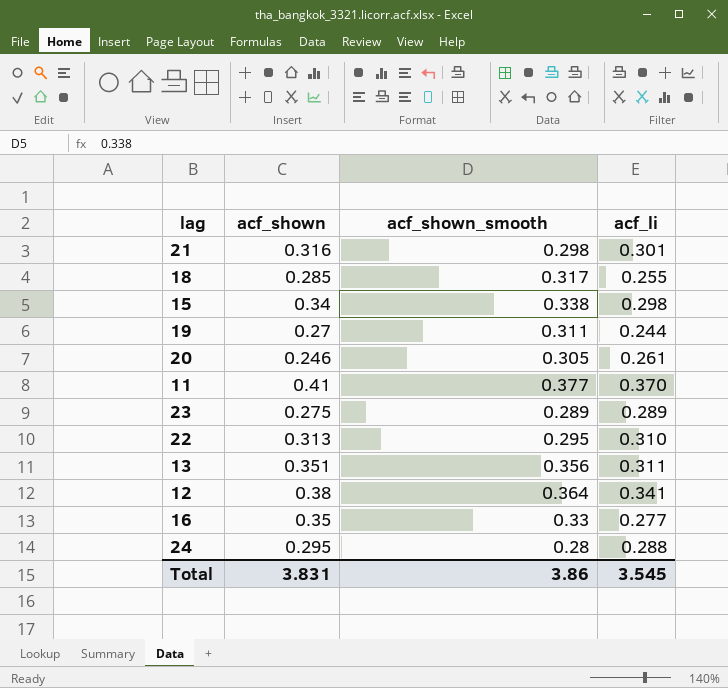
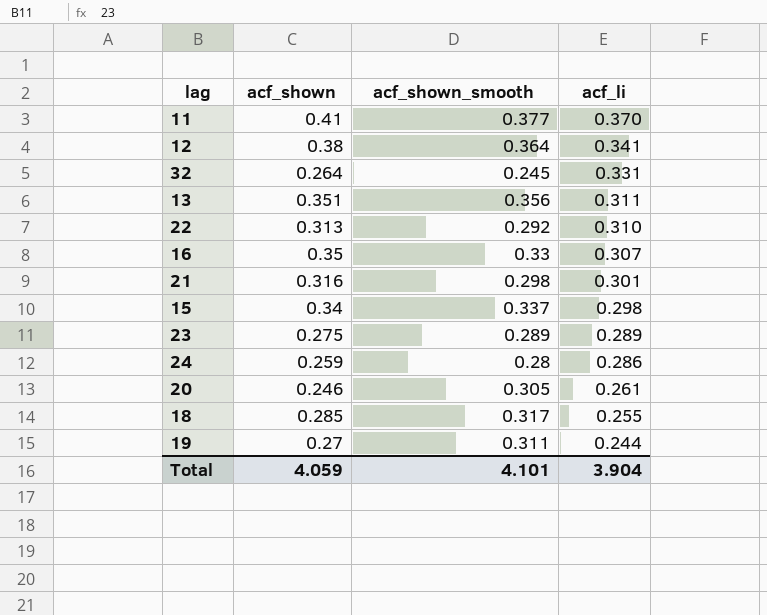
row order: none -> acf_li descending
row 32: none -> 0.264 | 0.245 | 0.331
22 | acf_shown_smooth: 0.295 -> 0.292
16 | acf_li: 0.277 -> 0.307
15 | acf_shown_smooth: 0.338 -> 0.337
24 | acf_shown: 0.295 -> 0.259
24 | acf_li: 0.288 -> 0.286
Total | acf_shown: 3.831 -> 4.059
Total | acf_shown_smooth: 3.86 -> 4.101
Total | acf_li: 3.545 -> 3.904

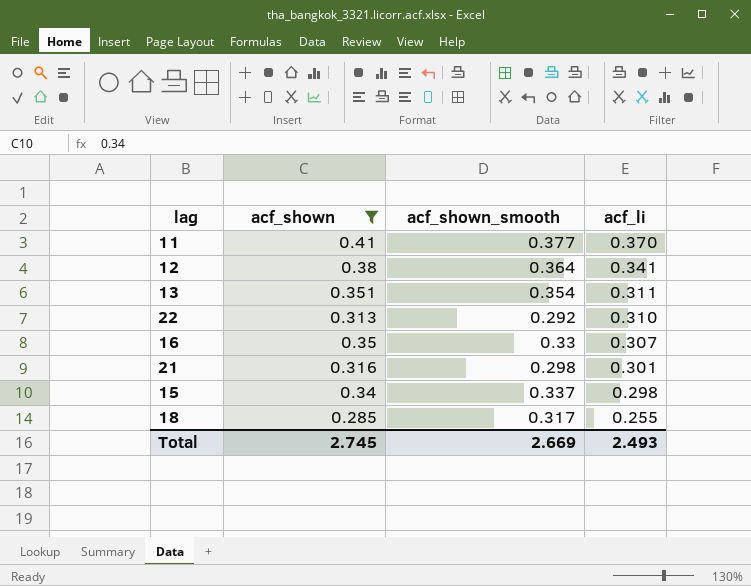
filter: none -> acf_shown >= 0.285
13 | acf_shown_smooth: 0.356 -> 0.354
Total | acf_shown: 4.059 -> 2.745
Total | acf_shown_smooth: 4.101 -> 2.669
Total | acf_li: 3.904 -> 2.493

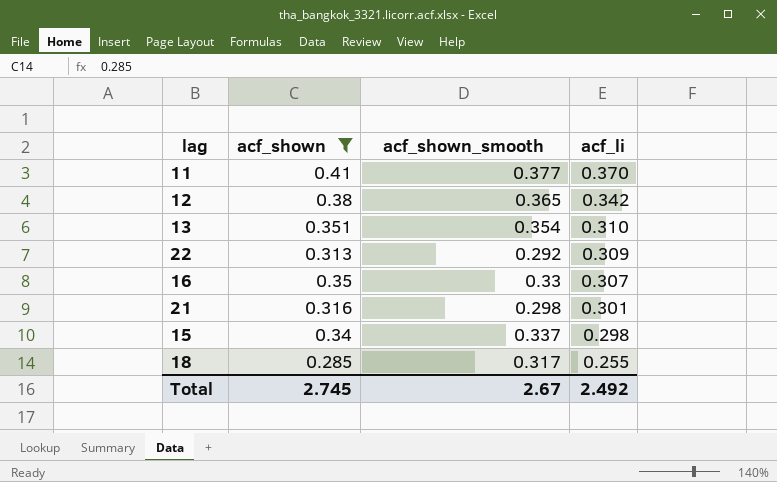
12 | acf_shown_smooth: 0.364 -> 0.365
12 | acf_li: 0.341 -> 0.342
13 | acf_li: 0.311 -> 0.310
22 | acf_li: 0.310 -> 0.309
Total | acf_shown_smooth: 2.669 -> 2.67
Total | acf_li: 2.493 -> 2.492

